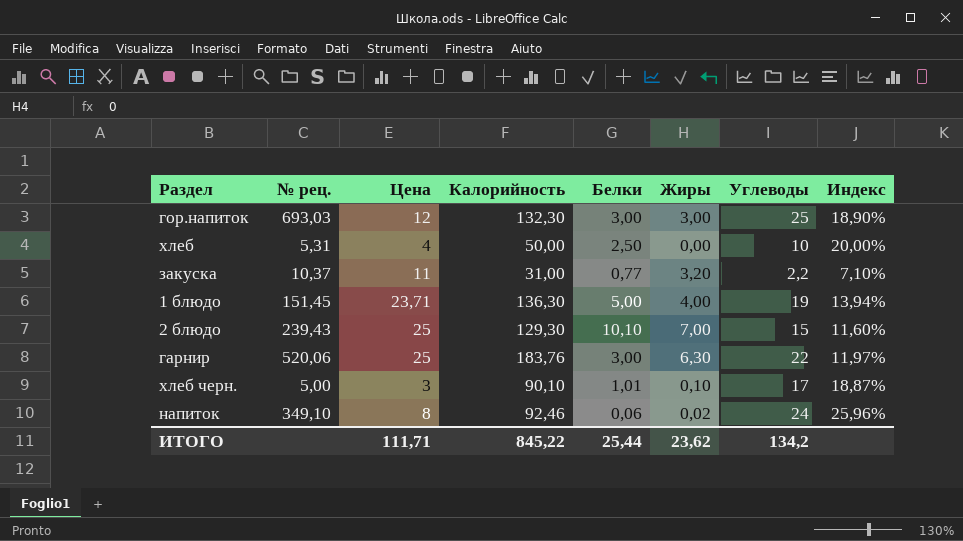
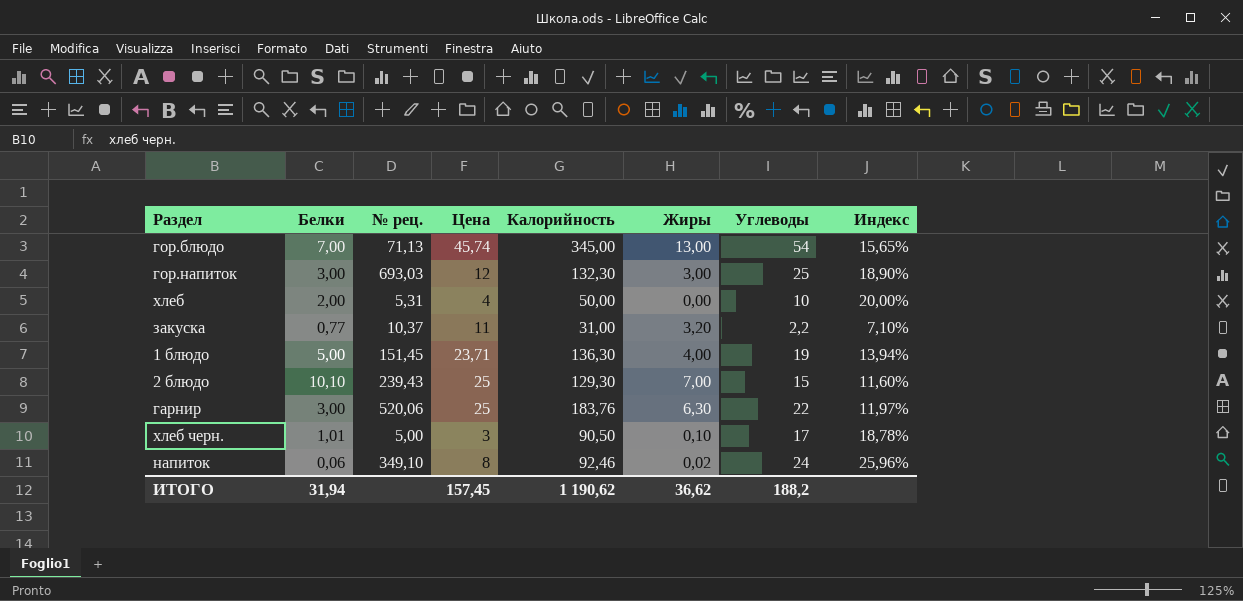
column Белки | position: 5 -> 2
row гор.блюдо: none -> 7,00 | 71,13 | 45,74 | 345,00 | 13,00 | 54 | 15,65%
хлеб | Белки: 2,50 -> 2,00
хлеб черн. | Калорийность: 90,10 -> 90,50
хлеб черн. | Индекс: 18,87% -> 18,78%
ИТОГО | Белки: 25,44 -> 31,94
ИТОГО | Цена: 111,71 -> 157,45
ИТОГО | Калорийность: 845,22 -> 1 190,62
ИТОГО | Жиры: 23,62 -> 36,62
ИТОГО | Углеводы: 134,2 -> 188,2

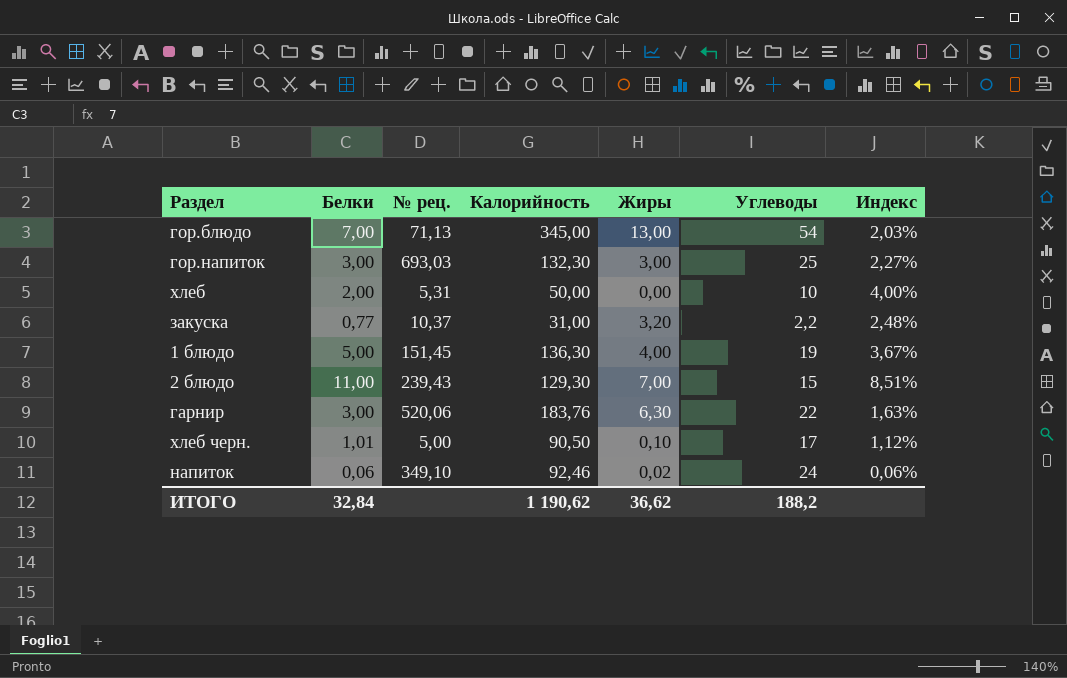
column Цена | position: 4 -> none
column Индекс | formula: [Углеводы] / [Калорийность] -> [Белки] / [Калорийность]
2 блюдо | Белки: 10,10 -> 11,00
ИТОГО | Белки: 31,94 -> 32,84

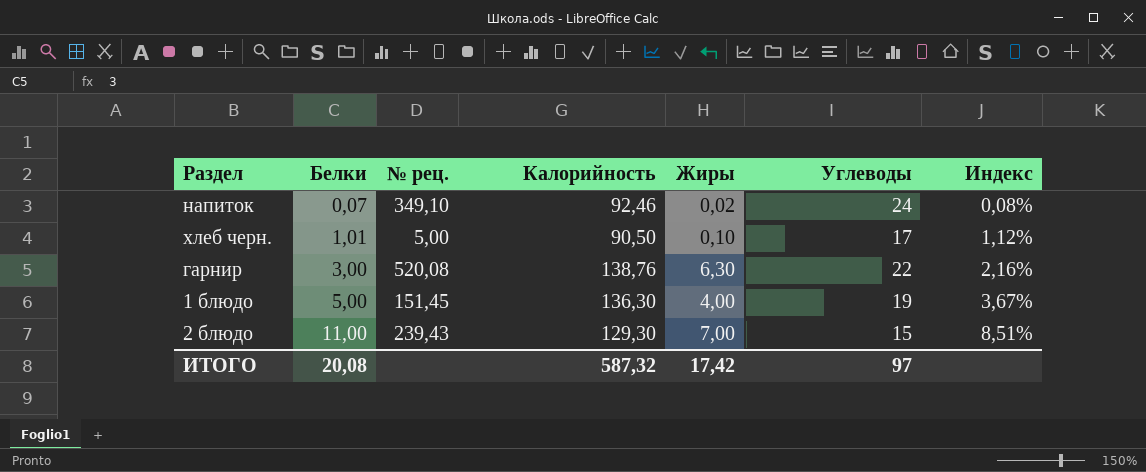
row order: none -> Белки ascending
row гор.блюдо: 7,00 | 71,13 | 345,00 | 13,00 | 54 | 2,03% -> none
row гор.напиток: 3,00 | 693,03 | 132,30 | 3,00 | 25 | 2,27% -> none
row хлеб: 2,00 | 5,31 | 50,00 | 0,00 | 10 | 4,00% -> none
row закуска: 0,77 | 10,37 | 31,00 | 3,20 | 2,2 | 2,48% -> none
напиток | Белки: 0,06 -> 0,07
напиток | Индекс: 0,06% -> 0,08%
гарнир | № рец.: 520,06 -> 520,08
гарнир | Калорийность: 183,76 -> 138,76
гарнир | Индекс: 1,63% -> 2,16%
ИТОГО | Белки: 32,84 -> 20,08
ИТОГО | Калорийность: 1 190,62 -> 587,32
ИТОГО | Жиры: 36,62 -> 17,42
ИТОГО | Углеводы: 188,2 -> 97

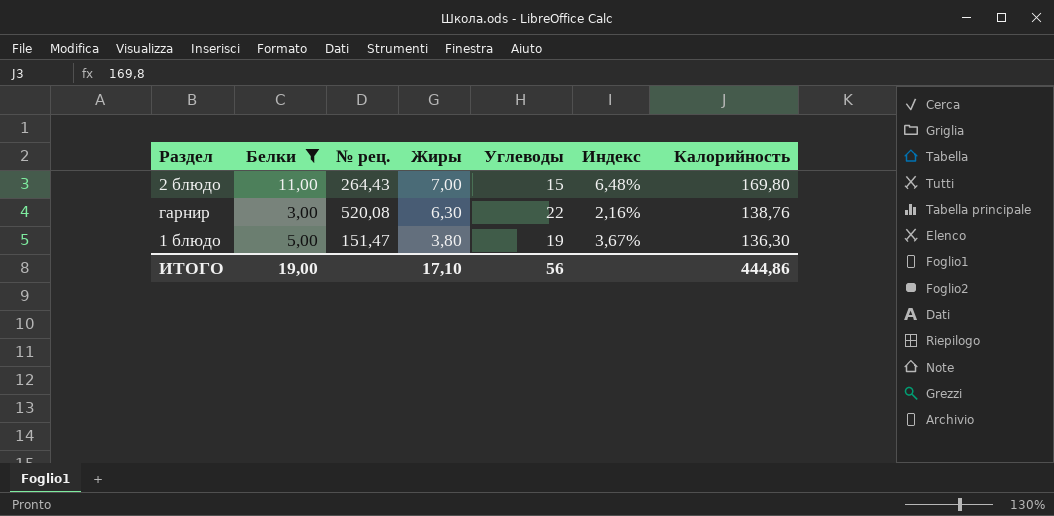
filter: none -> Белки >= 3,00
row order: Белки ascending -> Жиры descending
column Калорийность | position: 4 -> 7
2 блюдо | № рец.: 239,43 -> 264,43
2 блюдо | Индекс: 8,51% -> 6,48%
2 блюдо | Калорийность: 129,30 -> 169,80
1 блюдо | № рец.: 151,45 -> 151,47
1 блюдо | Жиры: 4,00 -> 3,80
ИТОГО | Белки: 20,08 -> 19,00
ИТОГО | Жиры: 17,42 -> 17,10
ИТОГО | Углеводы: 97 -> 56
ИТОГО | Калорийность: 587,32 -> 444,86

